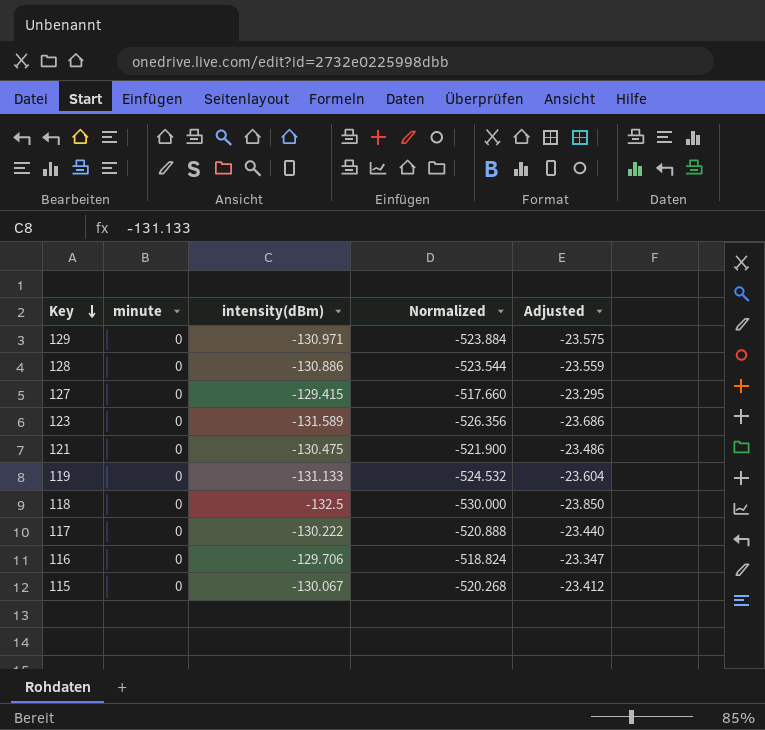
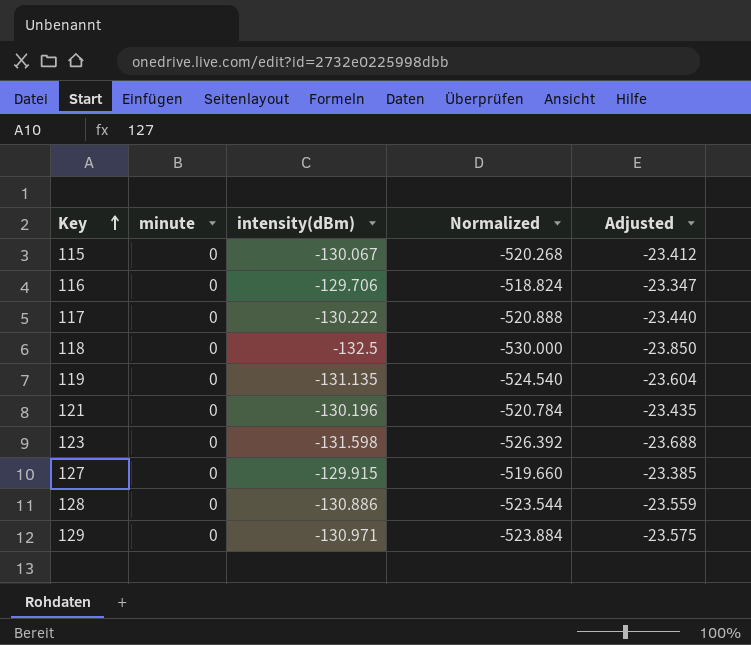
row order: Key descending -> Key ascending
119 | intensity(dBm): -131.133 -> -131.135
119 | Normalized: -524.532 -> -524.540
121 | intensity(dBm): -130.475 -> -130.196
121 | Normalized: -521.900 -> -520.784
121 | Adjusted: -23.486 -> -23.435
123 | intensity(dBm): -131.589 -> -131.598
123 | Normalized: -526.356 -> -526.392
123 | Adjusted: -23.686 -> -23.688
127 | intensity(dBm): -129.415 -> -129.915
127 | Normalized: -517.660 -> -519.660
127 | Adjusted: -23.295 -> -23.385

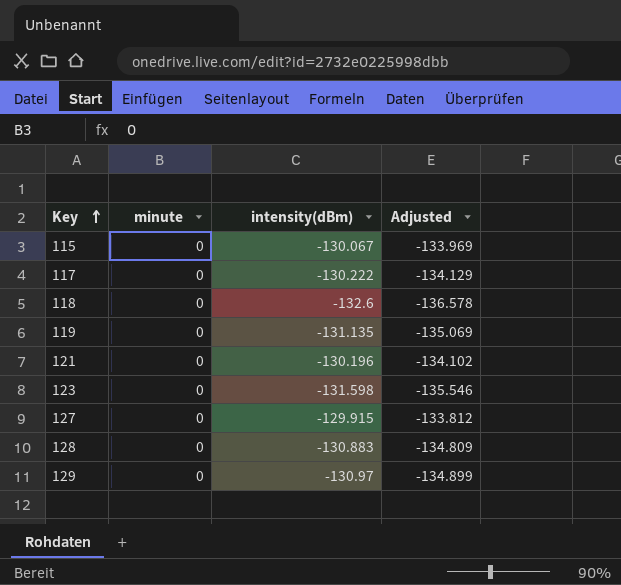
column Normalized | formula: [intensity(dBm)] * 4 -> none
column Adjusted | formula: [intensity(dBm)] * 0.18 -> [intensity(dBm)] * 1.03
row 116: 0 | -129.706 | -518.824 | -23.347 -> none
118 | intensity(dBm): -132.5 -> -132.6
128 | intensity(dBm): -130.886 -> -130.883
129 | intensity(dBm): -130.971 -> -130.97

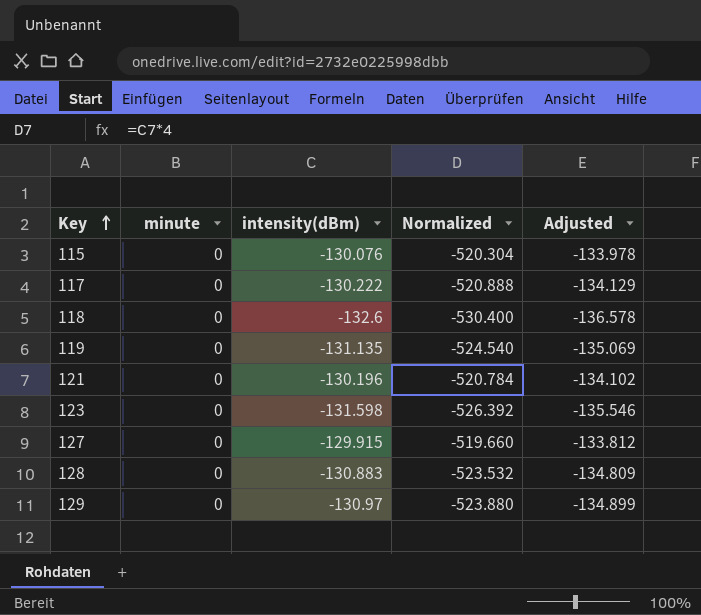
column Normalized | formula: none -> [intensity(dBm)] * 4
115 | intensity(dBm): -130.067 -> -130.076
115 | Adjusted: -133.969 -> -133.978

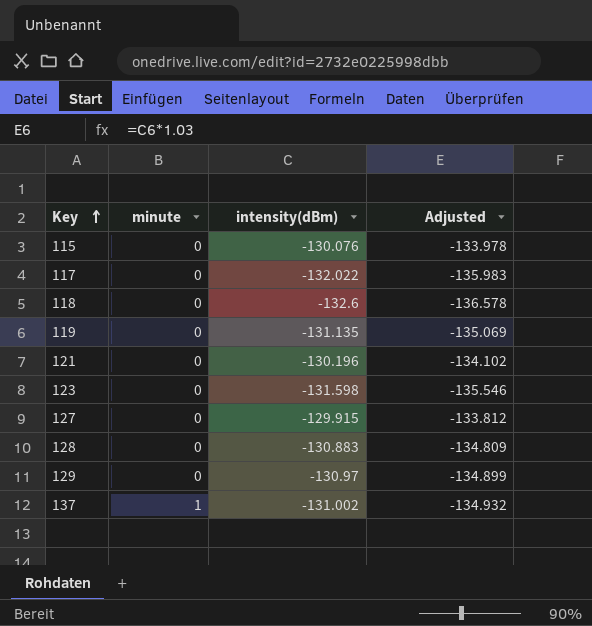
column Normalized | formula: [intensity(dBm)] * 4 -> none
117 | intensity(dBm): -130.222 -> -132.022
117 | Adjusted: -134.129 -> -135.983
row 137: none -> 1 | -131.002 | -134.932

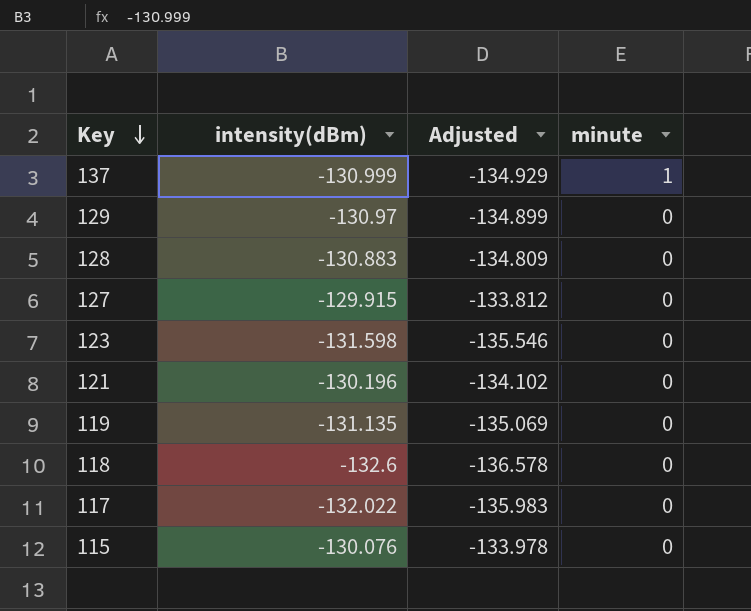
row order: Key ascending -> Key descending
column minute | position: 2 -> 4
137 | intensity(dBm): -131.002 -> -130.999
137 | Adjusted: -134.932 -> -134.929

